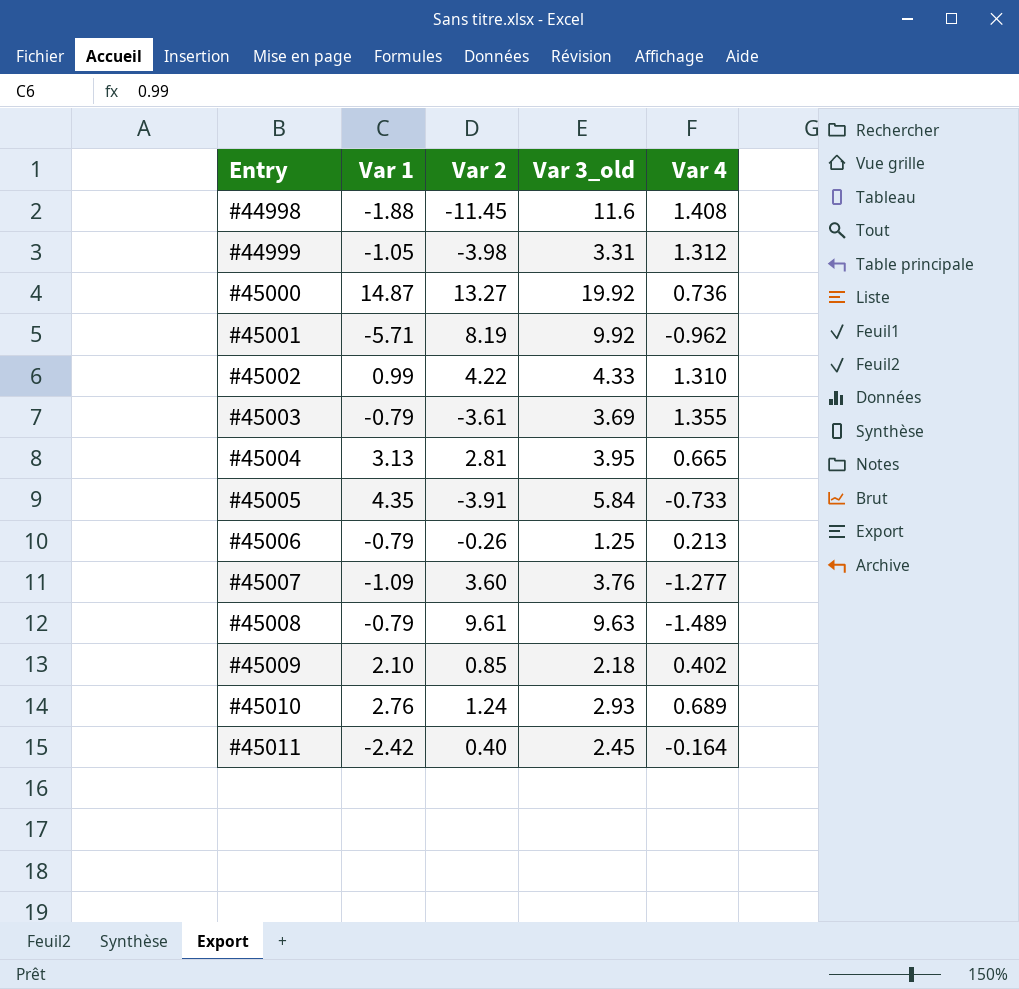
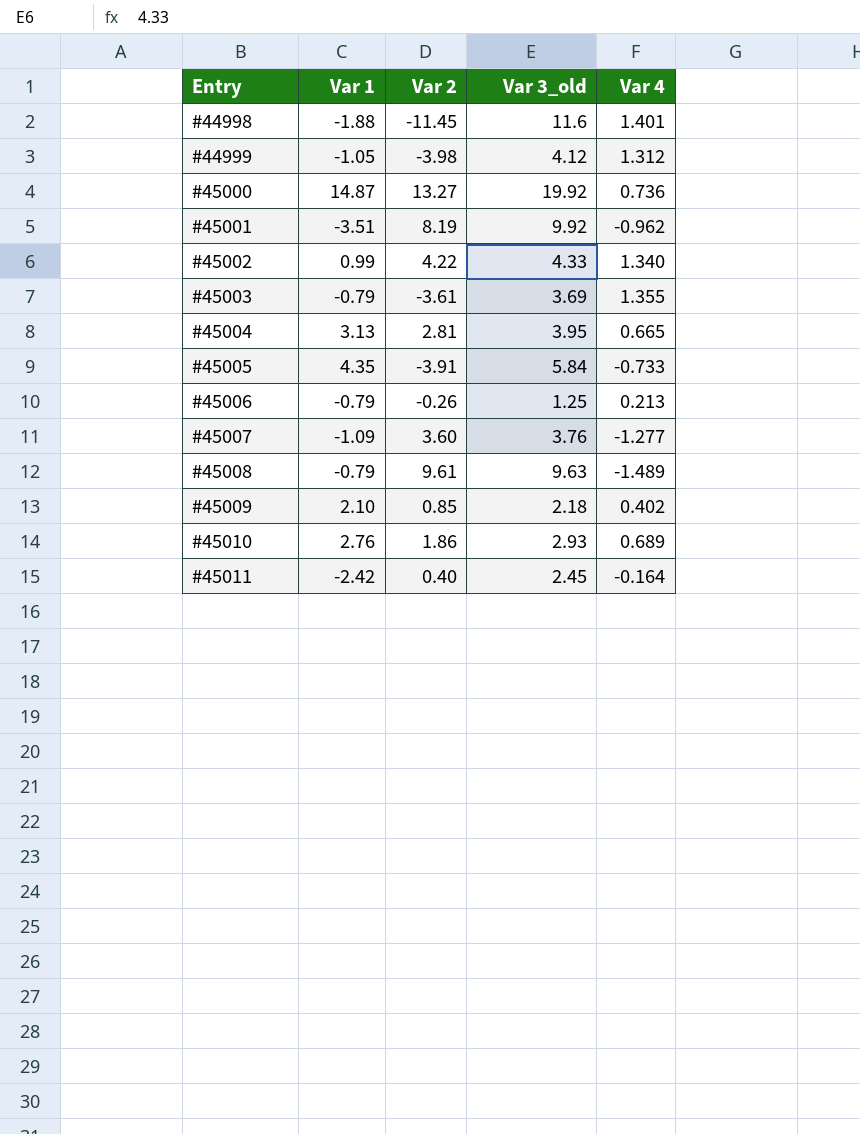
#44998 | Var 4: 1.408 -> 1.401
#44999 | Var 3_old: 3.31 -> 4.12
#45001 | Var 1: -5.71 -> -3.51
#45002 | Var 4: 1.310 -> 1.340
#45010 | Var 2: 1.24 -> 1.86

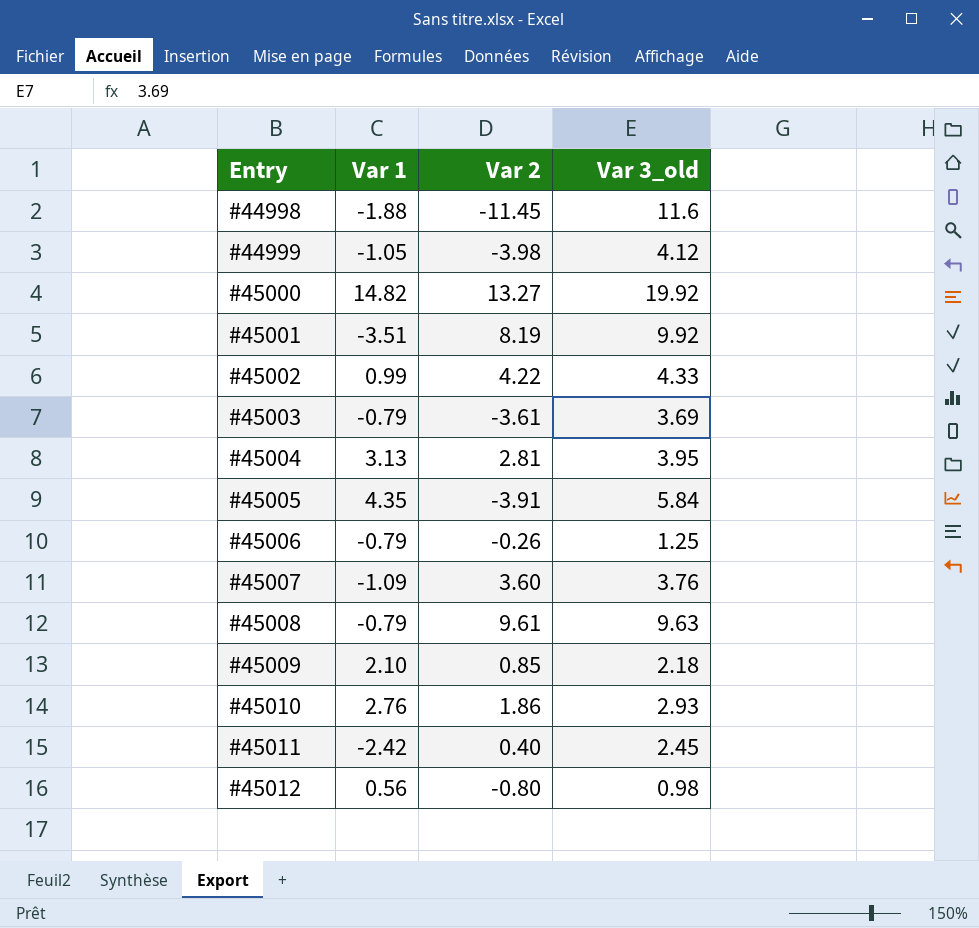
column Var 4 | position: 5 -> none
#45000 | Var 1: 14.87 -> 14.82
row #45012: none -> 0.56 | -0.80 | 0.98

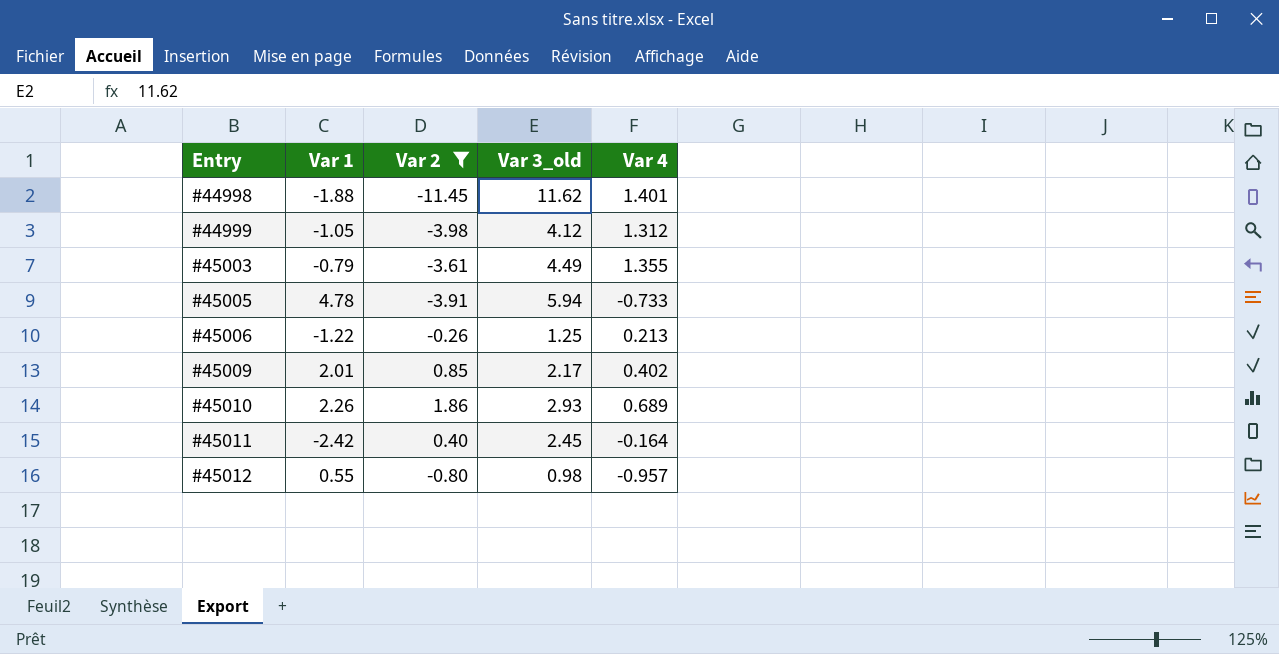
filter: none -> Var 2 <= 1.86
column Var 4 | position: none -> 5
#44998 | Var 3_old: 11.6 -> 11.62
#45003 | Var 3_old: 3.69 -> 4.49
#45005 | Var 1: 4.35 -> 4.78
#45005 | Var 3_old: 5.84 -> 5.94
#45006 | Var 1: -0.79 -> -1.22
#45009 | Var 1: 2.10 -> 2.01
#45009 | Var 3_old: 2.18 -> 2.17
#45010 | Var 1: 2.76 -> 2.26
#45012 | Var 1: 0.56 -> 0.55

